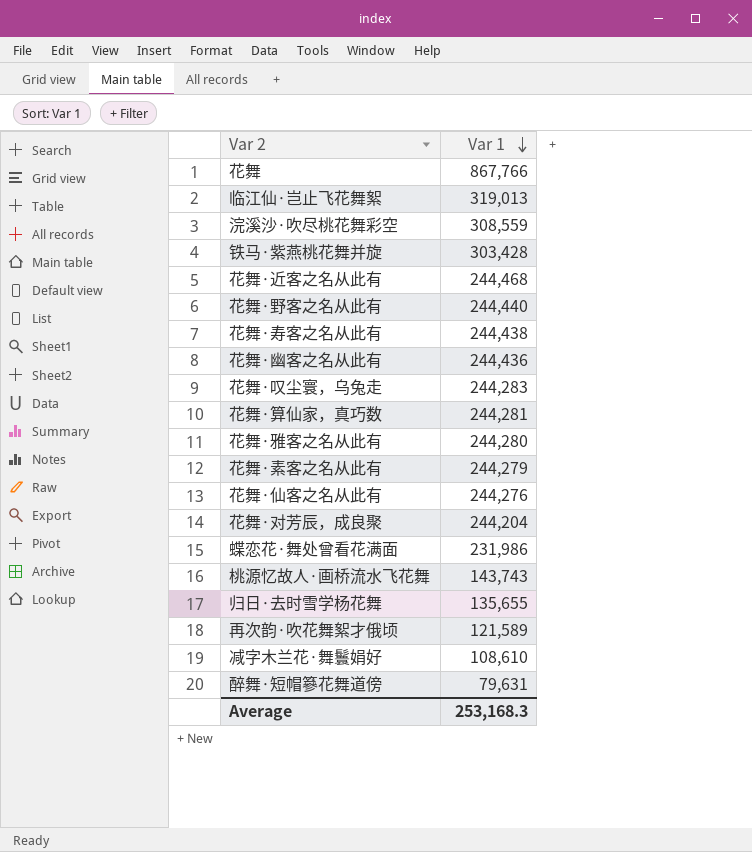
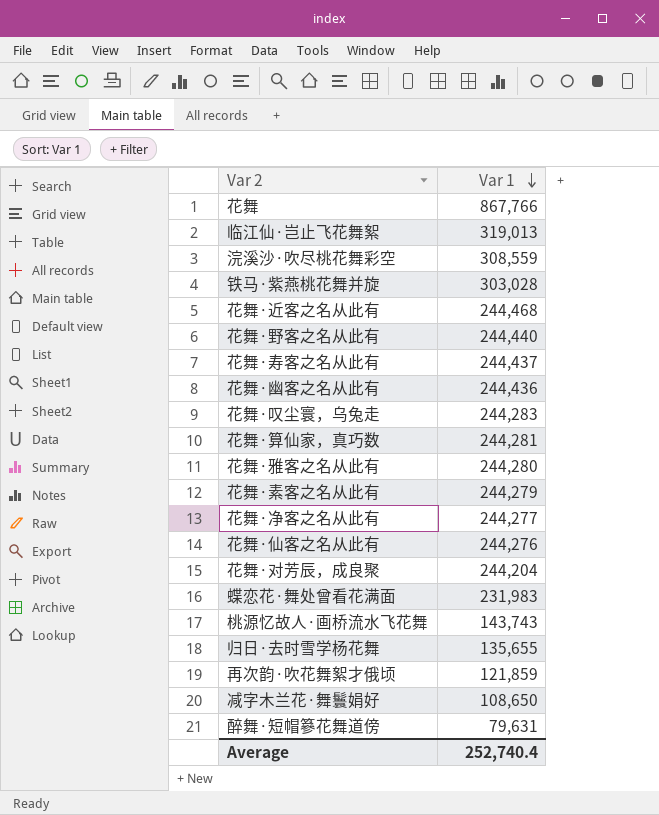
铁马·紫燕桃花舞并旋 | Var 1: 303,428 -> 303,028
花舞·寿客之名从此有 | Var 1: 244,438 -> 244,437
row 花舞·净客之名从此有: none -> 244,277
蝶恋花·舞处曾看花满面 | Var 1: 231,986 -> 231,983
再次韵·吹花舞絮才俄顷 | Var 1: 121,589 -> 121,859
减字木兰花·舞鬟娟好 | Var 1: 108,610 -> 108,650
Average | Var 1: 253,168.3 -> 252,740.4

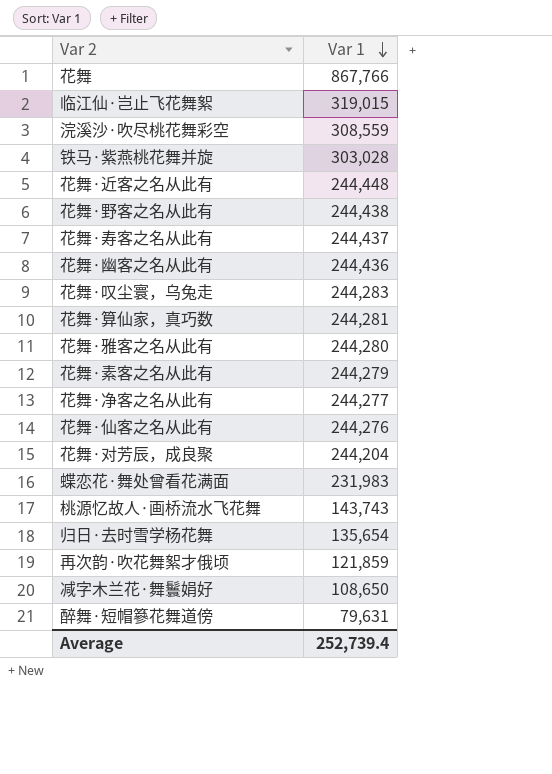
临江仙·岂止飞花舞絮 | Var 1: 319,013 -> 319,015
花舞·近客之名从此有 | Var 1: 244,468 -> 244,448
花舞·野客之名从此有 | Var 1: 244,440 -> 244,438
归日·去时雪学杨花舞 | Var 1: 135,655 -> 135,654
Average | Var 1: 252,740.4 -> 252,739.4

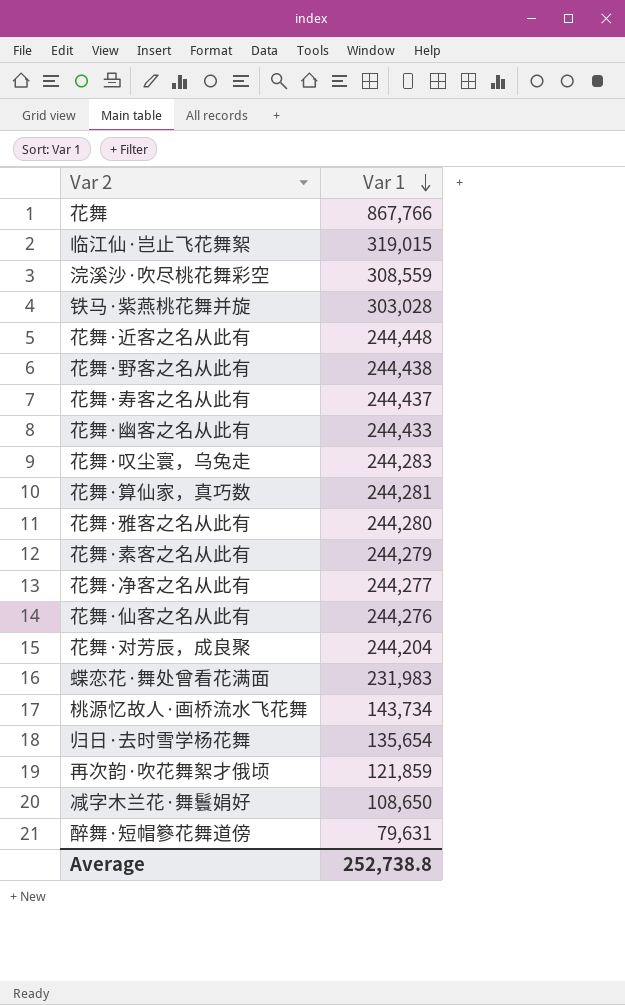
花舞·幽客之名从此有 | Var 1: 244,436 -> 244,433
桃源忆故人·画桥流水飞花舞 | Var 1: 143,743 -> 143,734
Average | Var 1: 252,739.4 -> 252,738.8

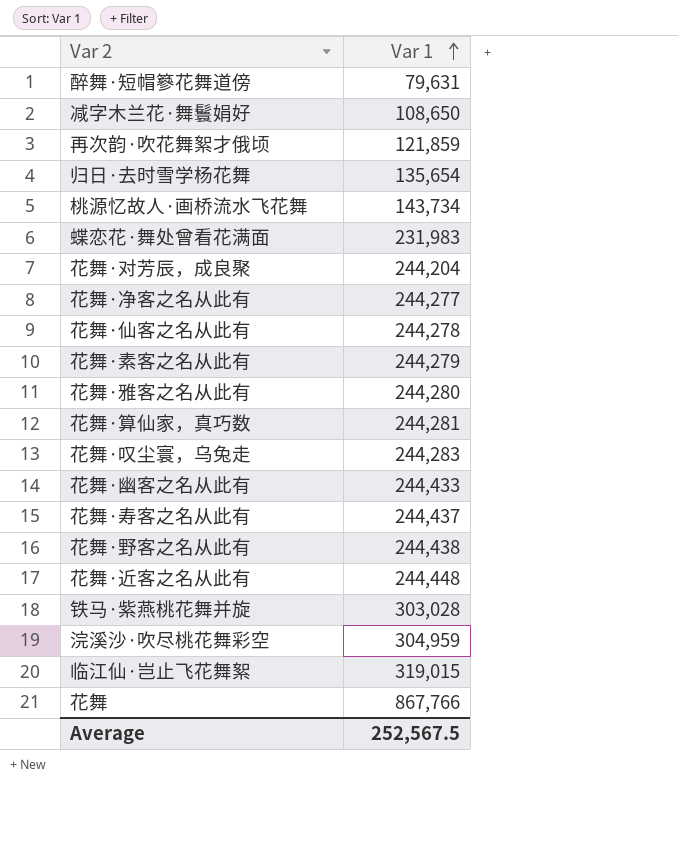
row order: Var 1 descending -> Var 1 ascending
花舞·仙客之名从此有 | Var 1: 244,276 -> 244,278
浣溪沙·吹尽桃花舞彩空 | Var 1: 308,559 -> 304,959
Average | Var 1: 252,738.8 -> 252,567.5

